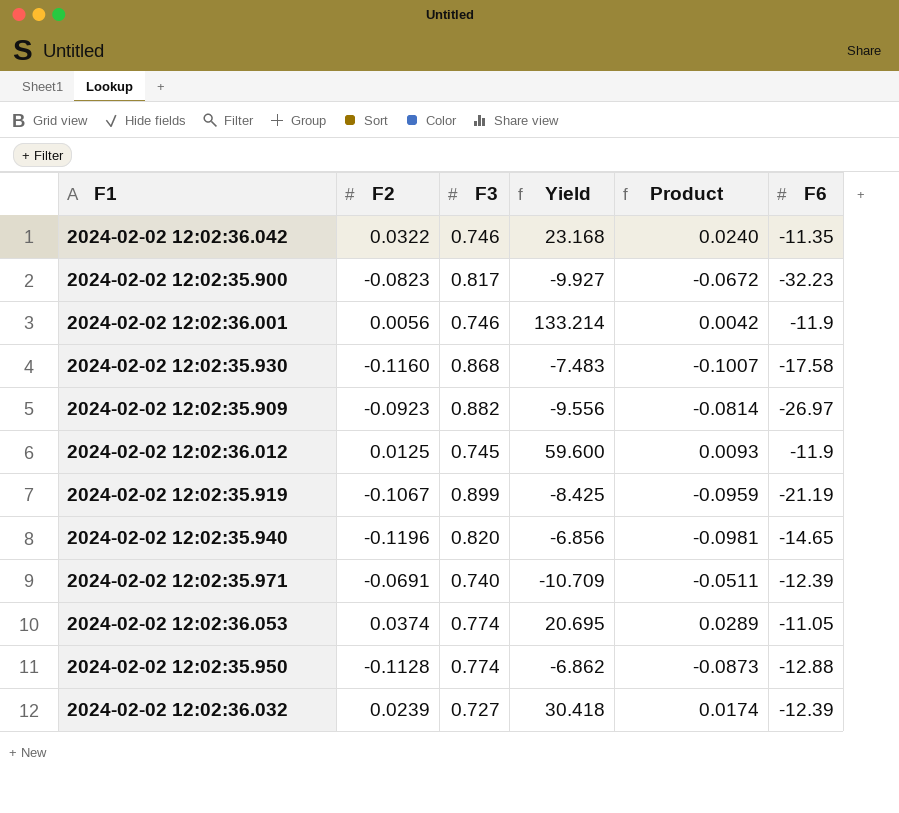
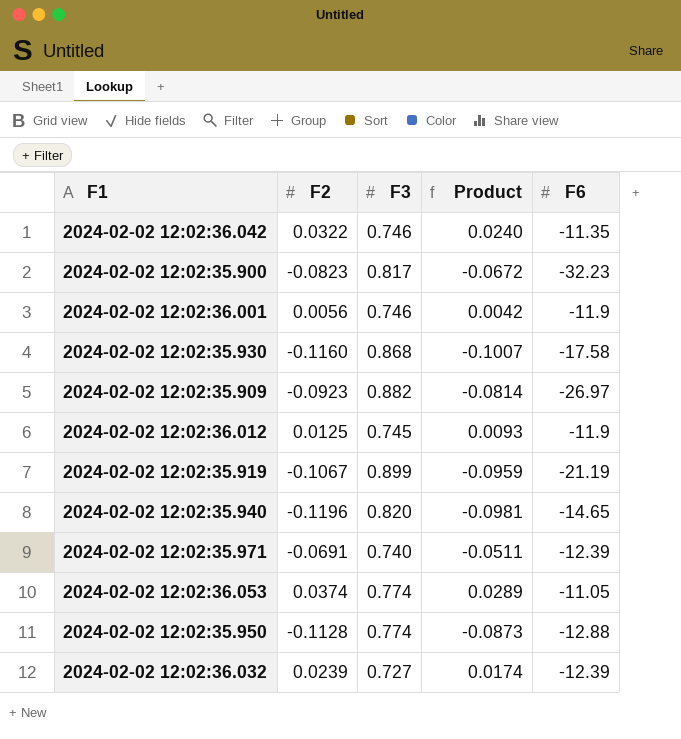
column Yield | formula: [F3] / [F2] -> none

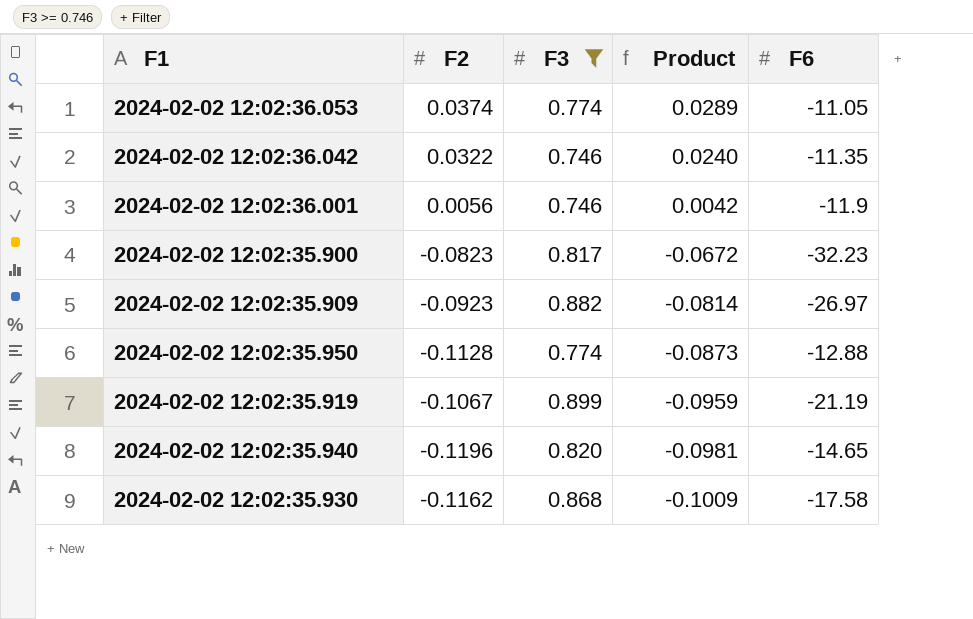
filter: none -> F3 >= 0.746
row order: none -> Product descending
2024-02-02 12:02:35.930 | F2: -0.1160 -> -0.1162
2024-02-02 12:02:35.930 | Product: -0.1007 -> -0.1009

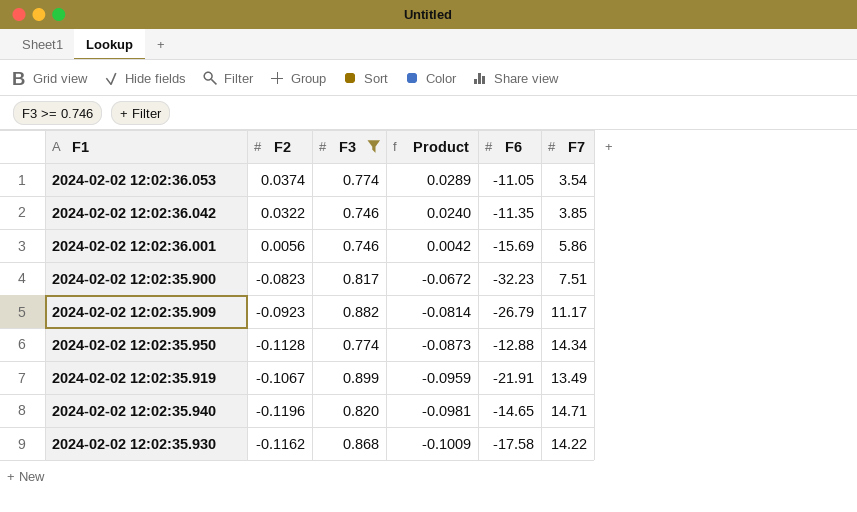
column F7 | position: none -> 6
2024-02-02 12:02:36.001 | F6: -11.9 -> -15.69
2024-02-02 12:02:35.909 | F6: -26.97 -> -26.79
2024-02-02 12:02:35.919 | F6: -21.19 -> -21.91

